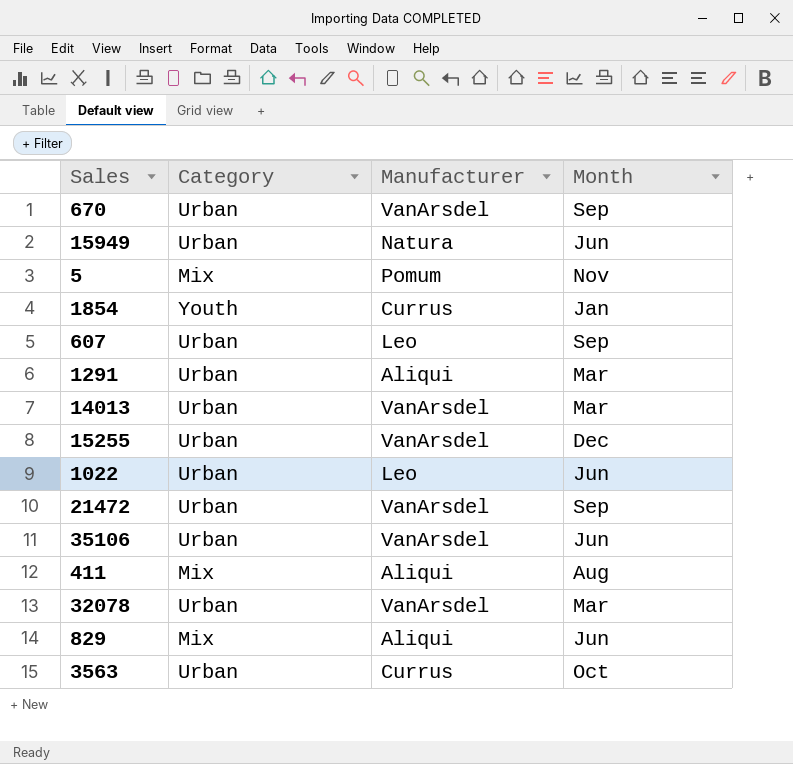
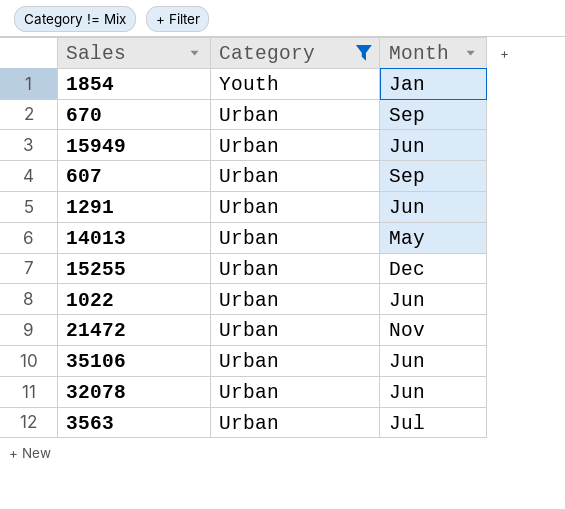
filter: none -> Category != Mix
row order: none -> Category descending
column Manufacturer | position: 3 -> none
1291 | Month: Mar -> Jun
14013 | Month: Mar -> May
21472 | Month: Sep -> Nov
32078 | Month: Mar -> Jun
3563 | Month: Oct -> Jul

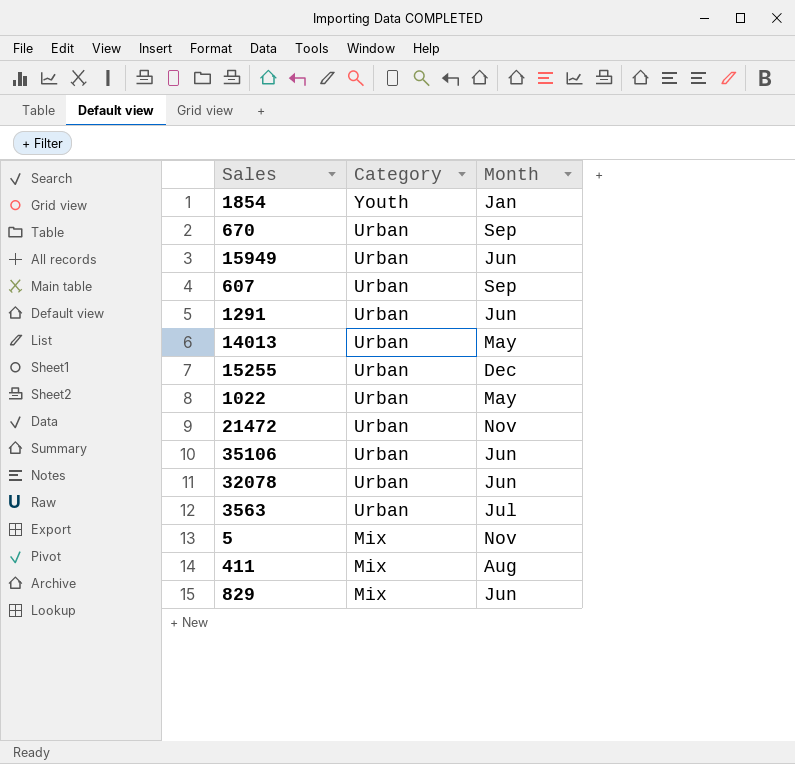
filter: Category != Mix -> none
1022 | Month: Jun -> May

